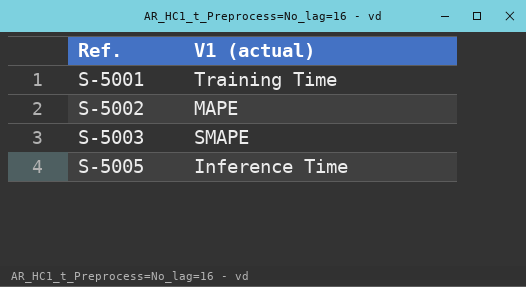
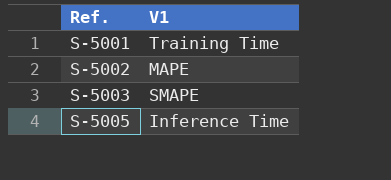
column name: V1 (actual) -> V1

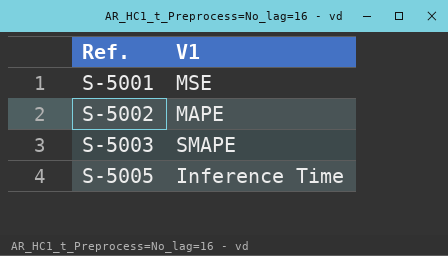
S-5001 | V1: Training Time -> MSE

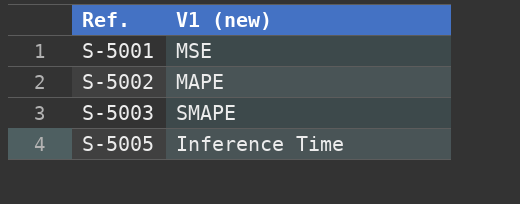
column name: V1 -> V1 (new)

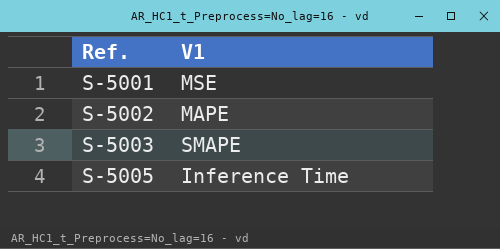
column name: V1 (new) -> V1

